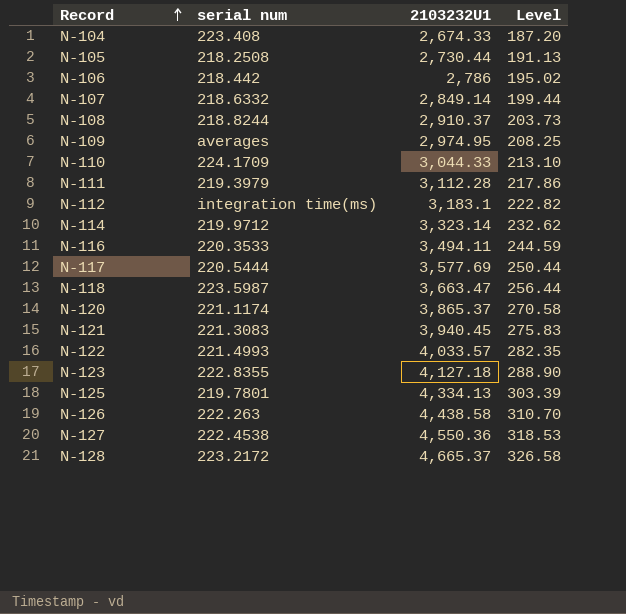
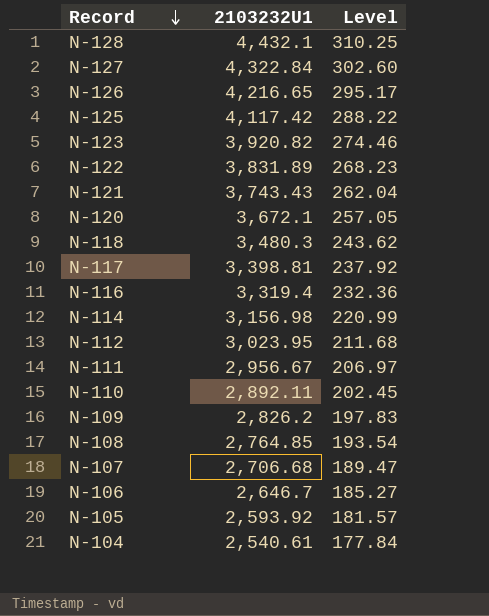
row order: Record ascending -> Record descending
column serial num | position: 2 -> none
N-128 | 2103232U1: 4,665.37 -> 4,432.1
N-128 | Level: 326.58 -> 310.25
N-127 | 2103232U1: 4,550.36 -> 4,322.84
N-127 | Level: 318.53 -> 302.60
N-126 | 2103232U1: 4,438.58 -> 4,216.65
N-126 | Level: 310.70 -> 295.17
N-125 | 2103232U1: 4,334.13 -> 4,117.42
N-125 | Level: 303.39 -> 288.22
N-123 | 2103232U1: 4,127.18 -> 3,920.82
N-123 | Level: 288.90 -> 274.46
N-122 | 2103232U1: 4,033.57 -> 3,831.89
N-122 | Level: 282.35 -> 268.23
N-121 | 2103232U1: 3,940.45 -> 3,743.43
N-121 | Level: 275.83 -> 262.04
N-120 | 2103232U1: 3,865.37 -> 3,672.1
N-120 | Level: 270.58 -> 257.05
N-118 | 2103232U1: 3,663.47 -> 3,480.3
N-118 | Level: 256.44 -> 243.62
N-117 | 2103232U1: 3,577.69 -> 3,398.81
N-117 | Level: 250.44 -> 237.92
N-116 | 2103232U1: 3,494.11 -> 3,319.4
N-116 | Level: 244.59 -> 232.36
N-114 | 2103232U1: 3,323.14 -> 3,156.98
N-114 | Level: 232.62 -> 220.99
N-112 | 2103232U1: 3,183.1 -> 3,023.95
N-112 | Level: 222.82 -> 211.68
N-111 | 2103232U1: 3,112.28 -> 2,956.67
N-111 | Level: 217.86 -> 206.97
N-110 | 2103232U1: 3,044.33 -> 2,892.11
N-110 | Level: 213.10 -> 202.45
N-109 | 2103232U1: 2,974.95 -> 2,826.2
N-109 | Level: 208.25 -> 197.83
N-108 | 2103232U1: 2,910.37 -> 2,764.85
N-108 | Level: 203.73 -> 193.54
N-107 | 2103232U1: 2,849.14 -> 2,706.68
N-107 | Level: 199.44 -> 189.47
N-106 | 2103232U1: 2,786 -> 2,646.7
N-106 | Level: 195.02 -> 185.27
N-105 | 2103232U1: 2,730.44 -> 2,593.92
N-105 | Level: 191.13 -> 181.57
N-104 | 2103232U1: 2,674.33 -> 2,540.61
N-104 | Level: 187.20 -> 177.84

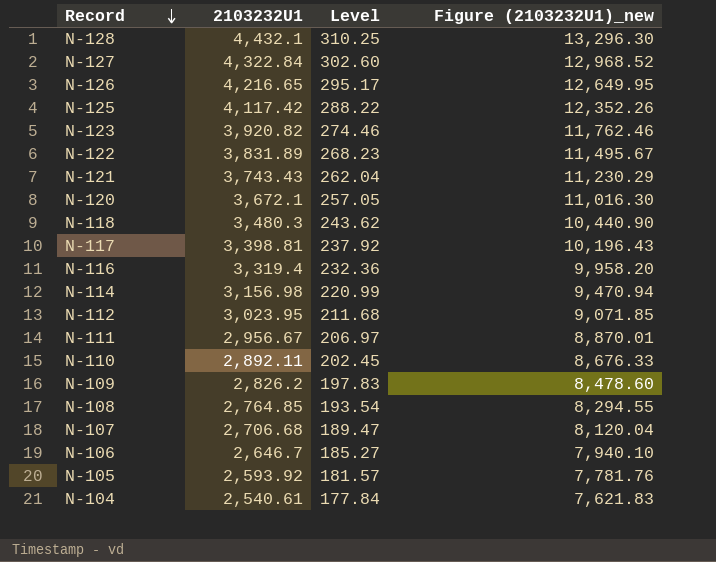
column Figure (2103232U1)_new | formula: none -> [2103232U1] * 3

